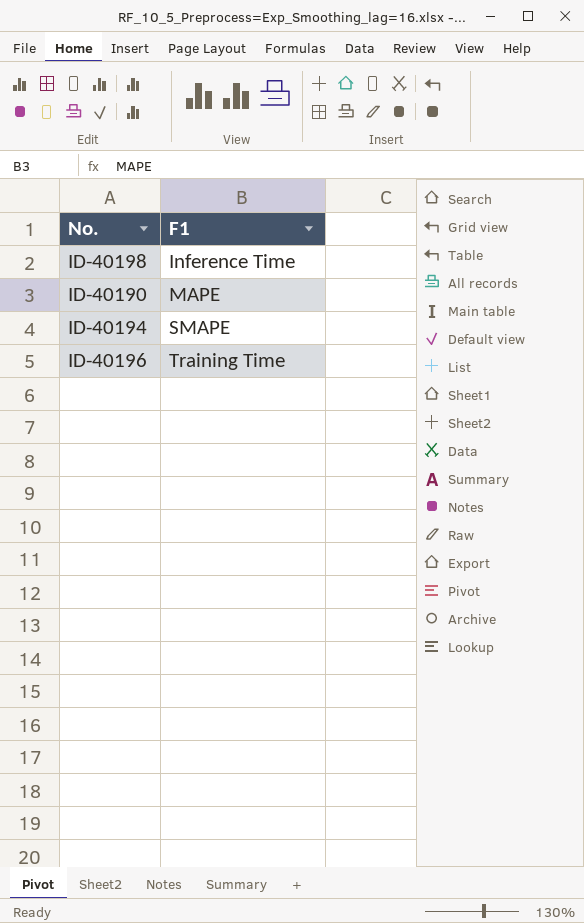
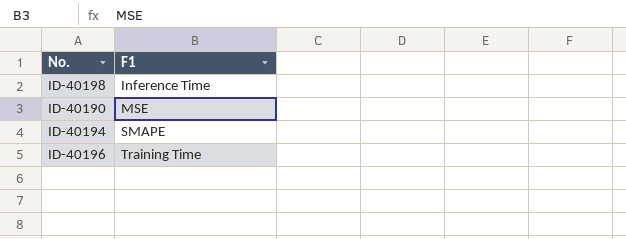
ID-40190 | F1: MAPE -> MSE

